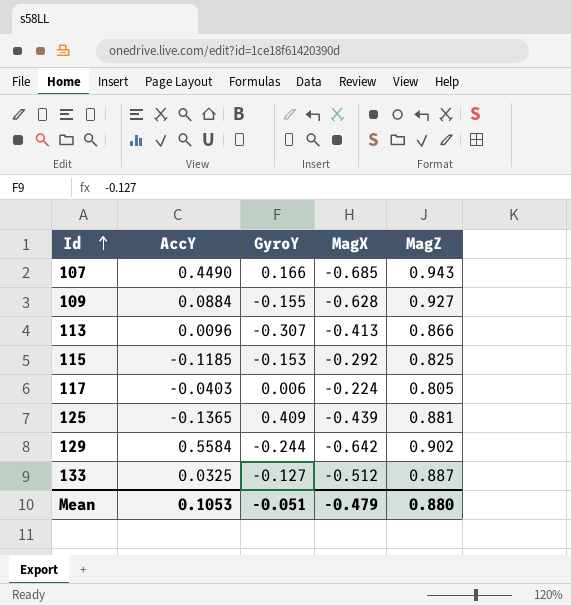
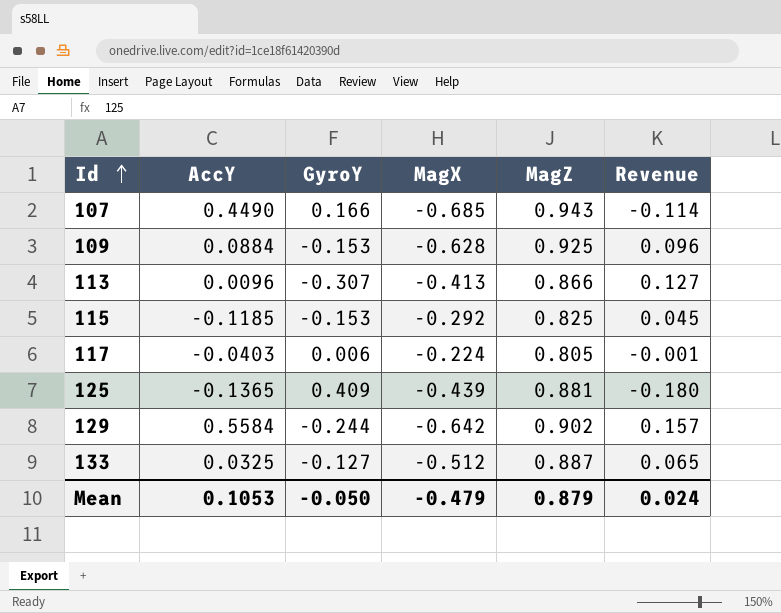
column Revenue | formula: none -> [GyroY] * [MagX]
109 | GyroY: -0.155 -> -0.153
109 | MagZ: 0.927 -> 0.925
Mean | GyroY: -0.051 -> -0.050
Mean | MagZ: 0.880 -> 0.879

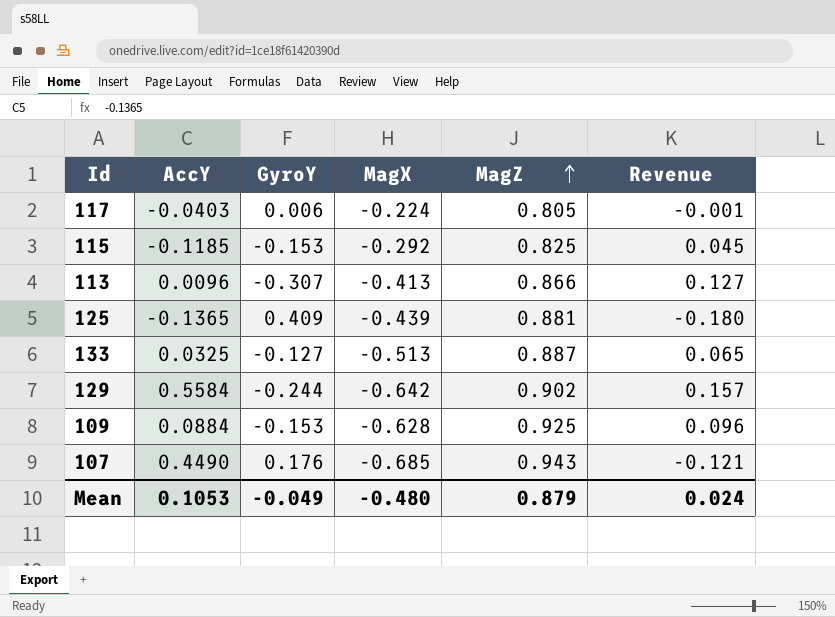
row order: Id ascending -> MagZ ascending
133 | MagX: -0.512 -> -0.513
107 | GyroY: 0.166 -> 0.176
107 | Revenue: -0.114 -> -0.121
Mean | GyroY: -0.050 -> -0.049
Mean | MagX: -0.479 -> -0.480

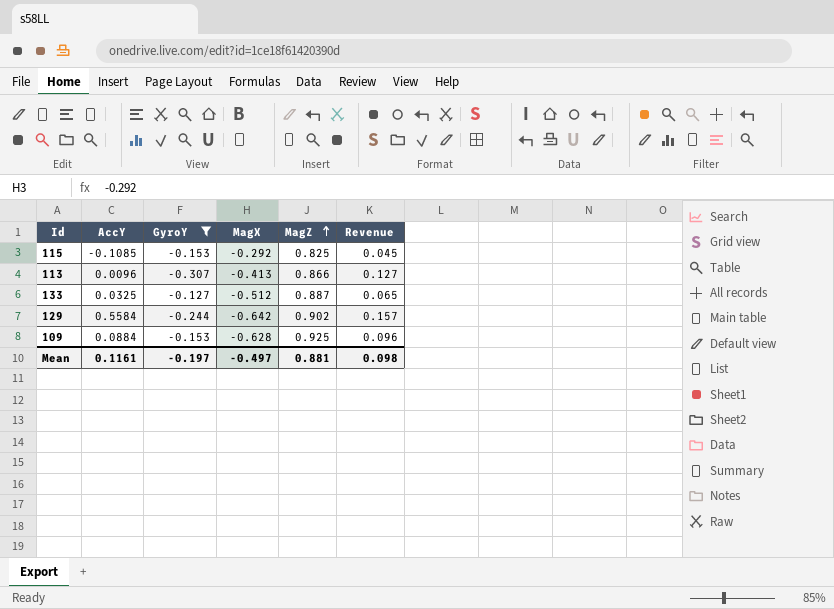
filter: none -> GyroY <= -0.127
115 | AccY: -0.1185 -> -0.1085
133 | MagX: -0.513 -> -0.512
Mean | AccY: 0.1053 -> 0.1161
Mean | GyroY: -0.049 -> -0.197
Mean | MagX: -0.480 -> -0.497
Mean | MagZ: 0.879 -> 0.881
Mean | Revenue: 0.024 -> 0.098

